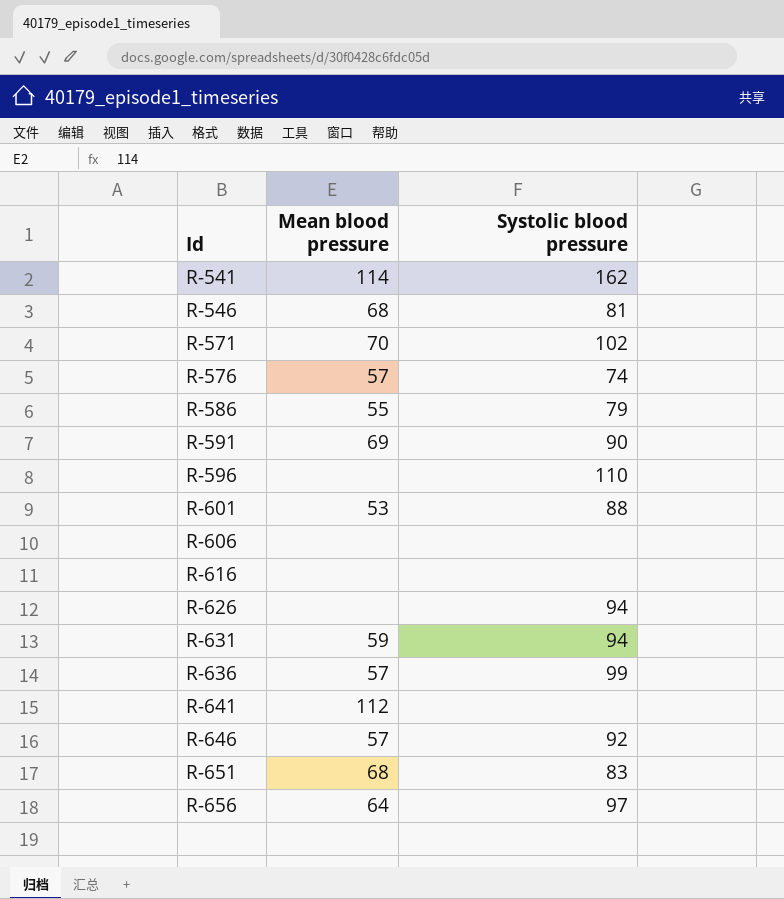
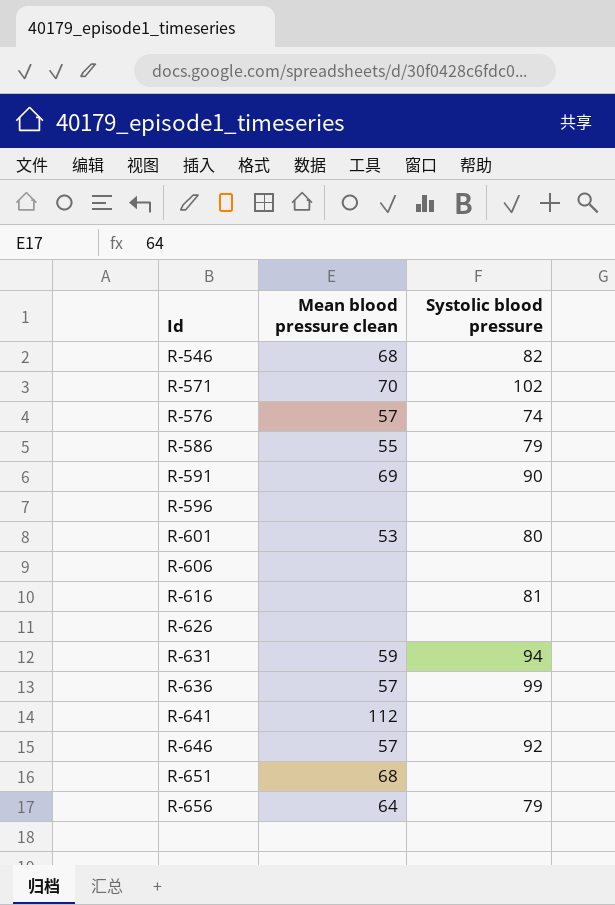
column name: Mean blood pressure -> Mean blood pressure clean
row R-541: 114 | 162 -> none
R-546 | Systolic blood pressure: 81 -> 82
R-596 | Systolic blood pressure: 110 -> none
R-601 | Systolic blood pressure: 88 -> 80
R-616 | Systolic blood pressure: none -> 81
R-626 | Systolic blood pressure: 94 -> none
R-651 | Systolic blood pressure: 83 -> none
R-656 | Systolic blood pressure: 97 -> 79

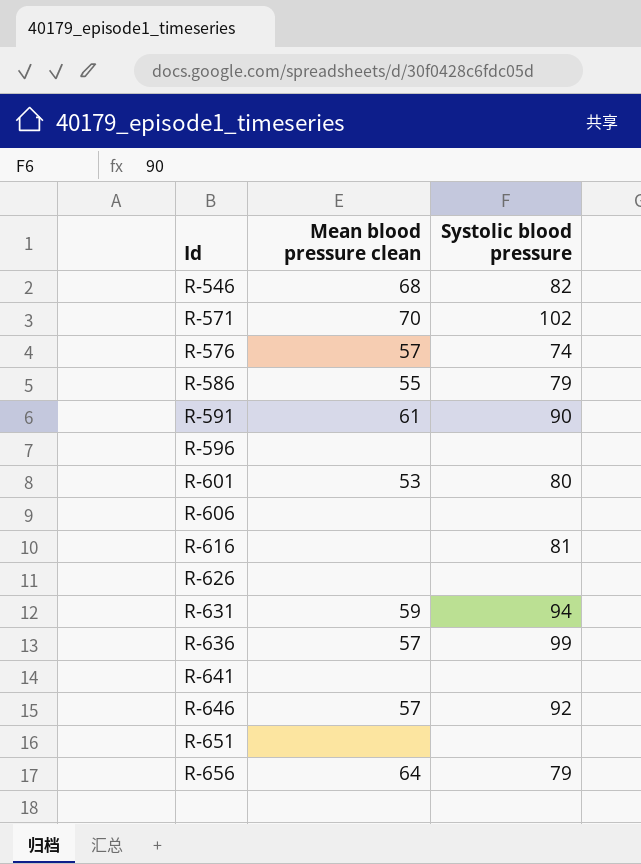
R-591 | Mean blood pressure clean: 69 -> 61
R-641 | Mean blood pressure clean: 112 -> none
R-651 | Mean blood pressure clean: 68 -> none

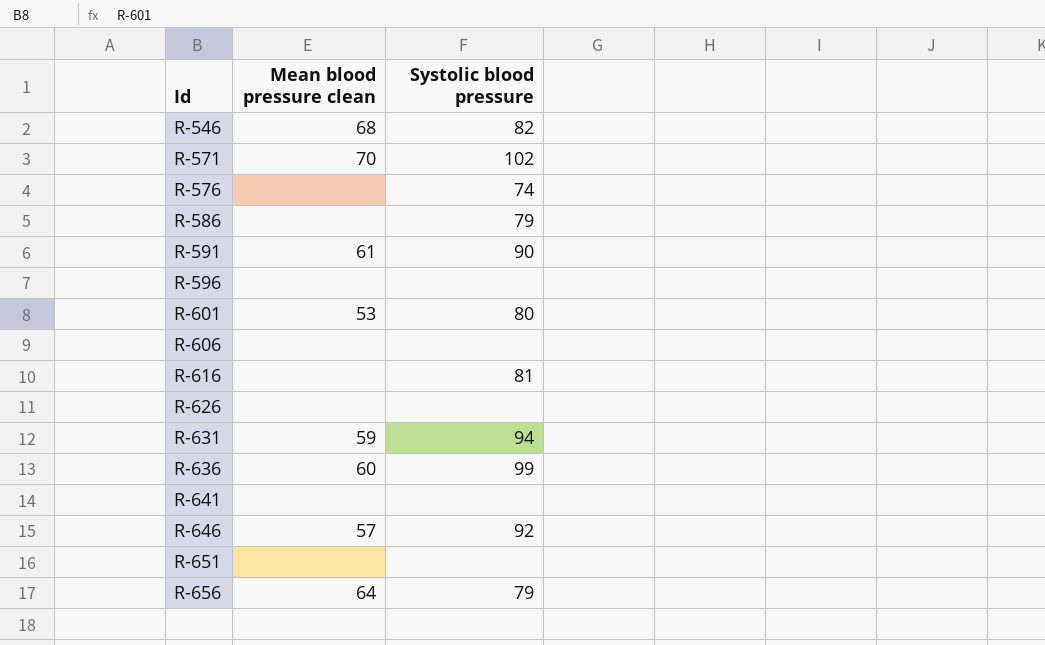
R-576 | Mean blood pressure clean: 57 -> none
R-586 | Mean blood pressure clean: 55 -> none
R-636 | Mean blood pressure clean: 57 -> 60

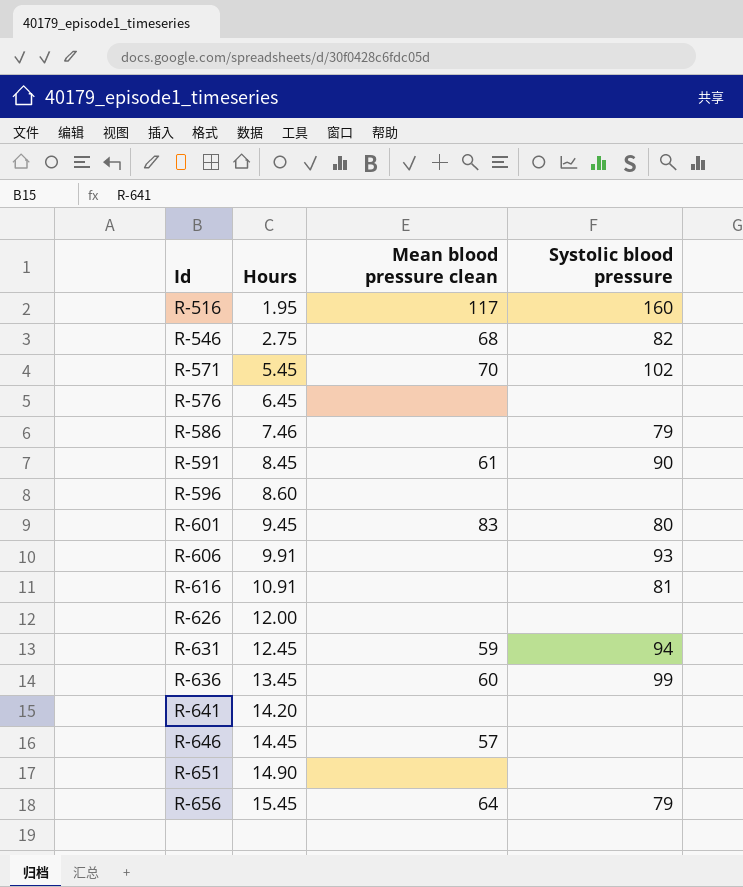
column Hours | position: none -> 2
row R-516: none -> 1.95 | 117 | 160
R-576 | Systolic blood pressure: 74 -> none
R-601 | Mean blood pressure clean: 53 -> 83
R-606 | Systolic blood pressure: none -> 93
R-646 | Systolic blood pressure: 92 -> none

